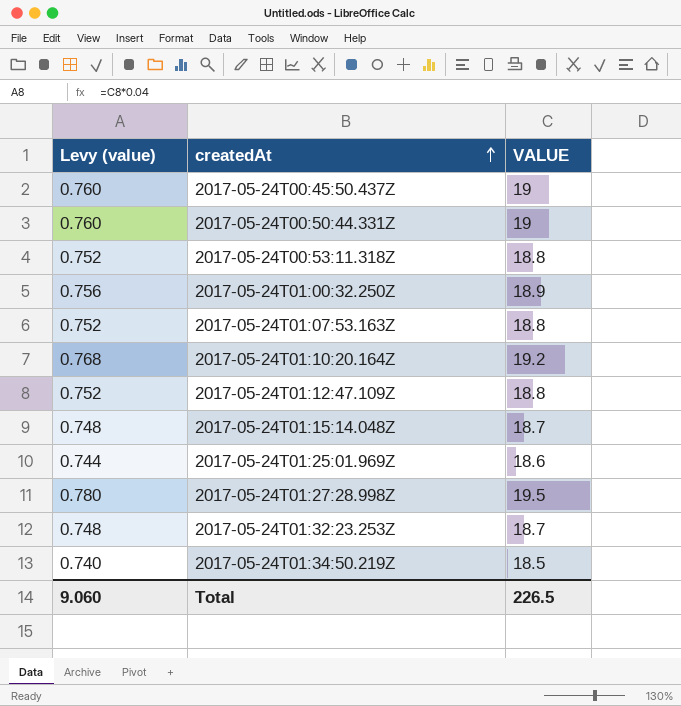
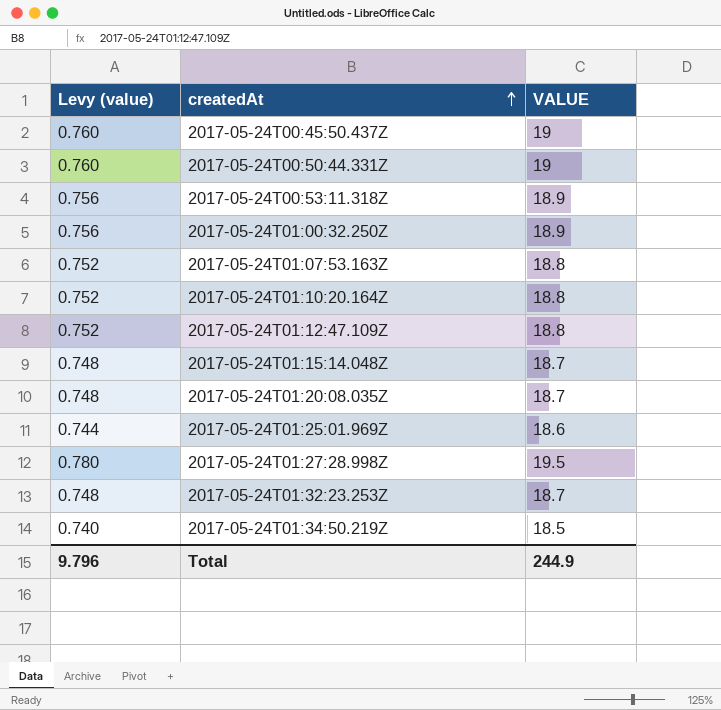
2017-05-24T00:53:11.318Z | Levy (value): 0.752 -> 0.756
2017-05-24T00:53:11.318Z | VALUE: 18.8 -> 18.9
2017-05-24T01:10:20.164Z | Levy (value): 0.768 -> 0.752
2017-05-24T01:10:20.164Z | VALUE: 19.2 -> 18.8
row 2017-05-24T01:20:08.035Z: none -> 0.748 | 18.7
Total | Levy (value): 9.060 -> 9.796
Total | VALUE: 226.5 -> 244.9

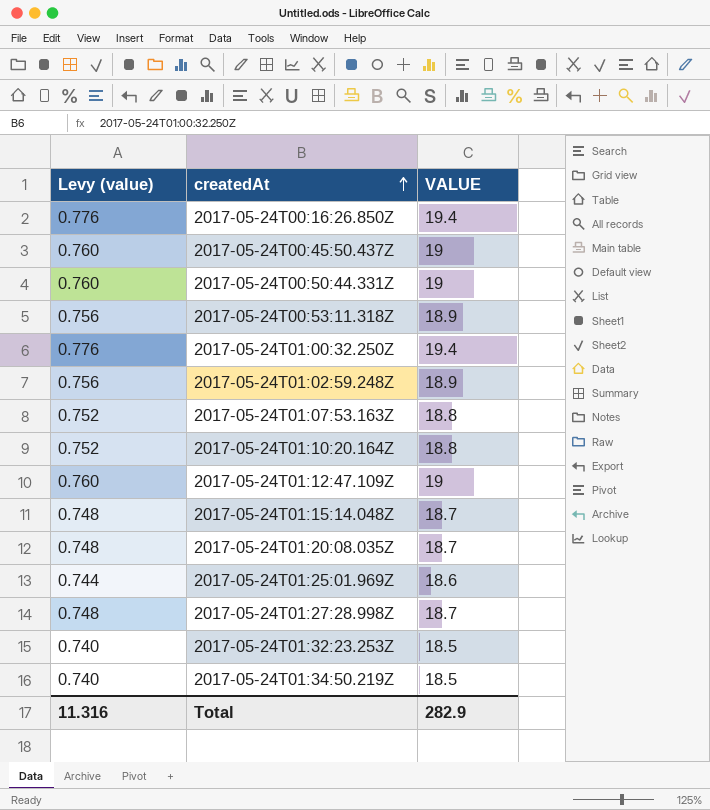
row 2017-05-24T00:16:26.850Z: none -> 0.776 | 19.4
2017-05-24T01:00:32.250Z | Levy (value): 0.756 -> 0.776
2017-05-24T01:00:32.250Z | VALUE: 18.9 -> 19.4
row 2017-05-24T01:02:59.248Z: none -> 0.756 | 18.9
2017-05-24T01:12:47.109Z | Levy (value): 0.752 -> 0.760
2017-05-24T01:12:47.109Z | VALUE: 18.8 -> 19
2017-05-24T01:27:28.998Z | Levy (value): 0.780 -> 0.748
2017-05-24T01:27:28.998Z | VALUE: 19.5 -> 18.7
2017-05-24T01:32:23.253Z | Levy (value): 0.748 -> 0.740
2017-05-24T01:32:23.253Z | VALUE: 18.7 -> 18.5
Total | Levy (value): 9.796 -> 11.316
Total | VALUE: 244.9 -> 282.9

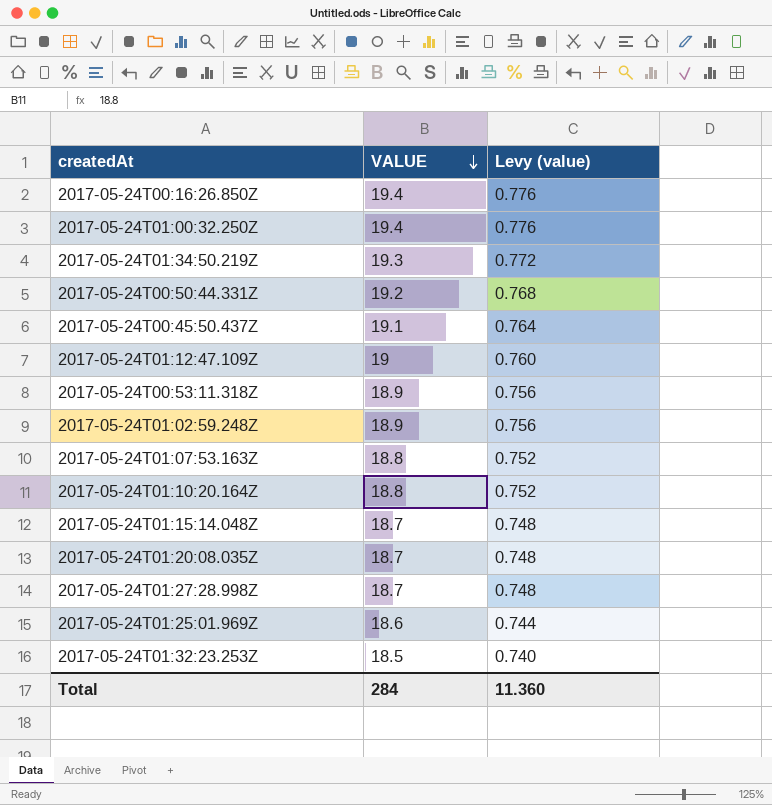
row order: createdAt ascending -> VALUE descending
column Levy (value) | position: 1 -> 3
2017-05-24T01:34:50.219Z | VALUE: 18.5 -> 19.3
2017-05-24T01:34:50.219Z | Levy (value): 0.740 -> 0.772
2017-05-24T00:50:44.331Z | VALUE: 19 -> 19.2
2017-05-24T00:50:44.331Z | Levy (value): 0.760 -> 0.768
2017-05-24T00:45:50.437Z | VALUE: 19 -> 19.1
2017-05-24T00:45:50.437Z | Levy (value): 0.760 -> 0.764
Total | VALUE: 282.9 -> 284
Total | Levy (value): 11.316 -> 11.360

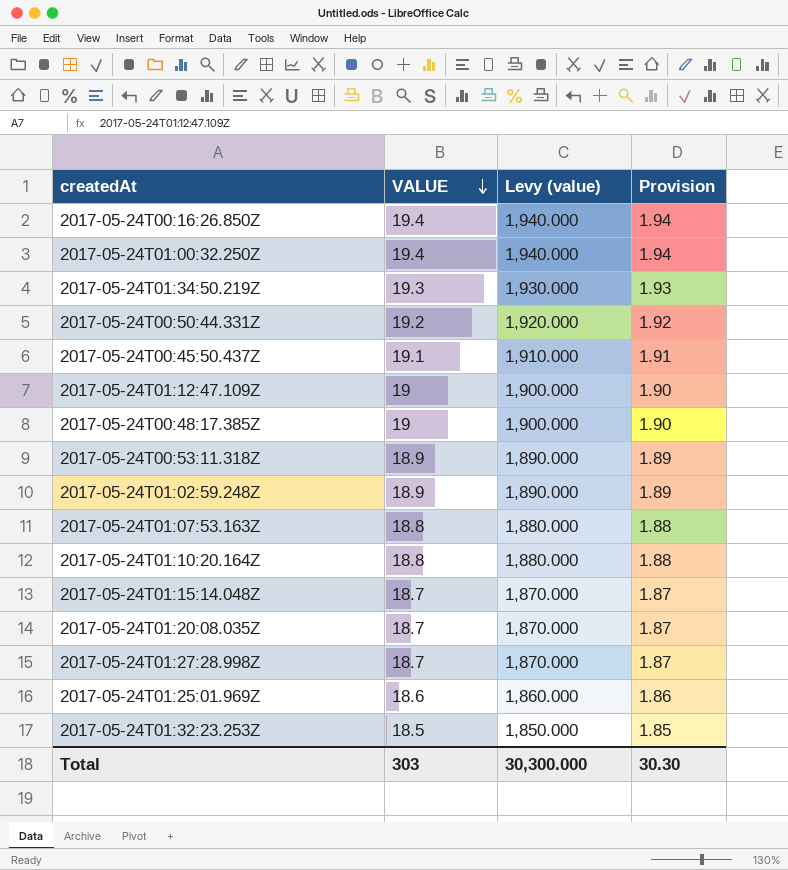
column Levy (value) | formula: [VALUE] * 0.04 -> [VALUE] * 100
column Provision | formula: none -> [VALUE] * 0.1
row 2017-05-24T00:48:17.385Z: none -> 19 | 1,900.000 | 1.90
Total | VALUE: 284 -> 303
Total | Levy (value): 11.360 -> 30,300.000

